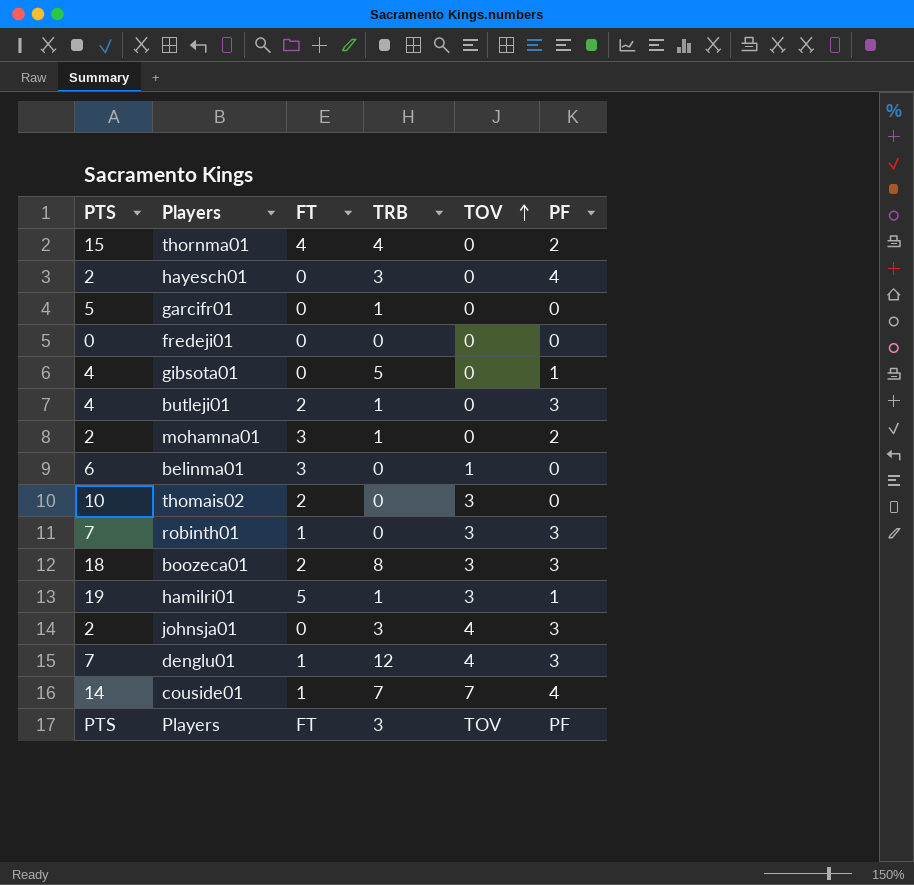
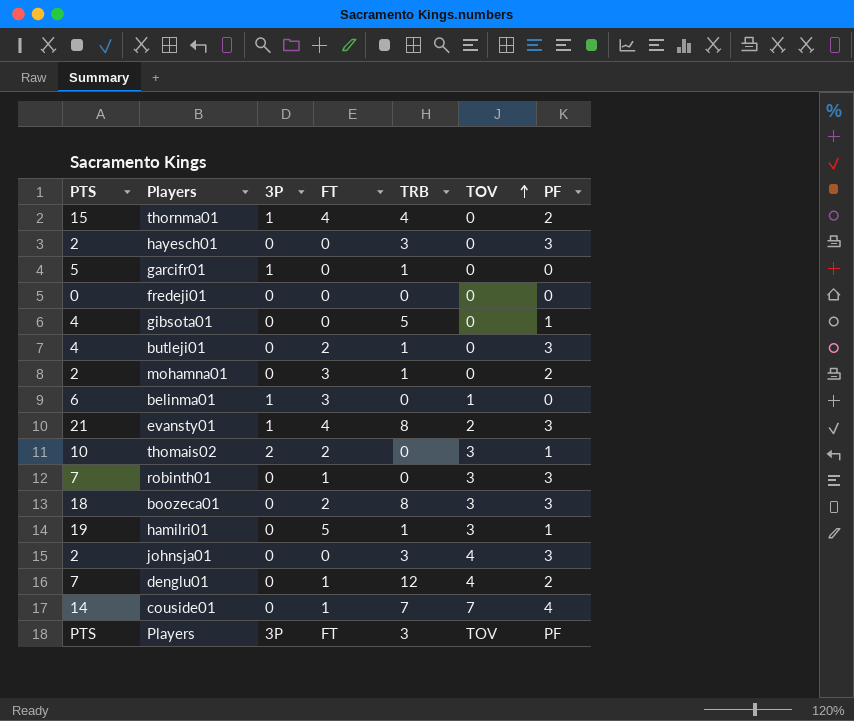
column 3P | position: none -> 3
hayesch01 | PF: 4 -> 3
row evansty01: none -> 21 | 1 | 4 | 8 | 2 | 3
thomais02 | PF: 0 -> 1
denglu01 | PF: 3 -> 2

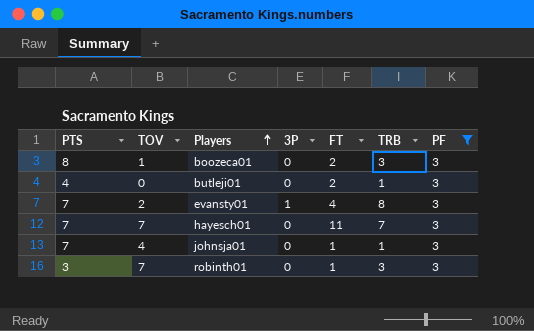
filter: none -> PF = 3
row order: TOV ascending -> Players ascending
column TOV | position: 6 -> 2
boozeca01 | PTS: 18 -> 8
boozeca01 | TOV: 3 -> 1
boozeca01 | TRB: 8 -> 3
evansty01 | PTS: 21 -> 7
hayesch01 | PTS: 2 -> 7
hayesch01 | TOV: 0 -> 7
hayesch01 | FT: 0 -> 11
hayesch01 | TRB: 3 -> 7
johnsja01 | PTS: 2 -> 7
johnsja01 | FT: 0 -> 1
johnsja01 | TRB: 3 -> 1
robinth01 | PTS: 7 -> 3
robinth01 | TOV: 3 -> 7
robinth01 | TRB: 0 -> 3

